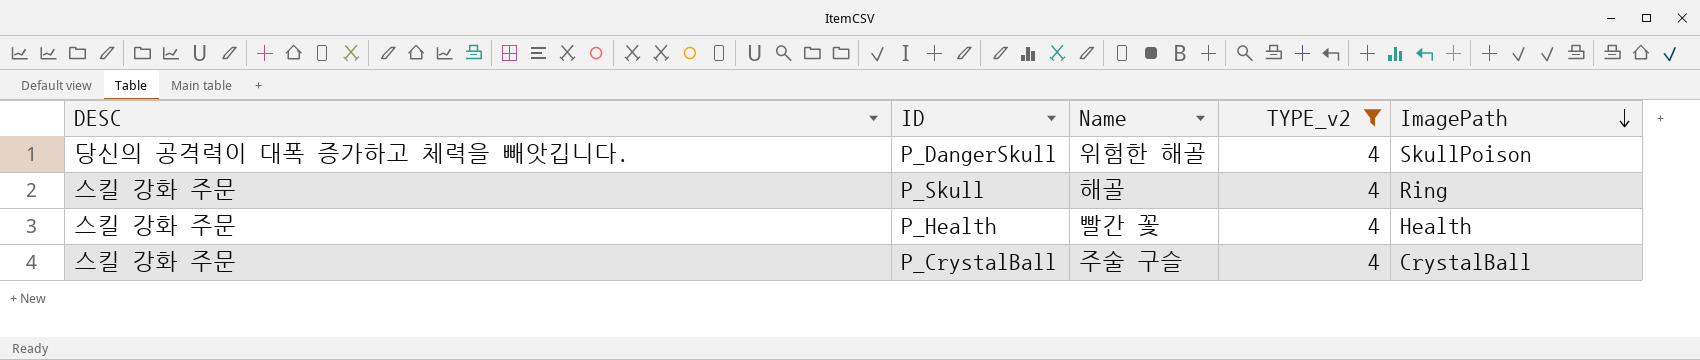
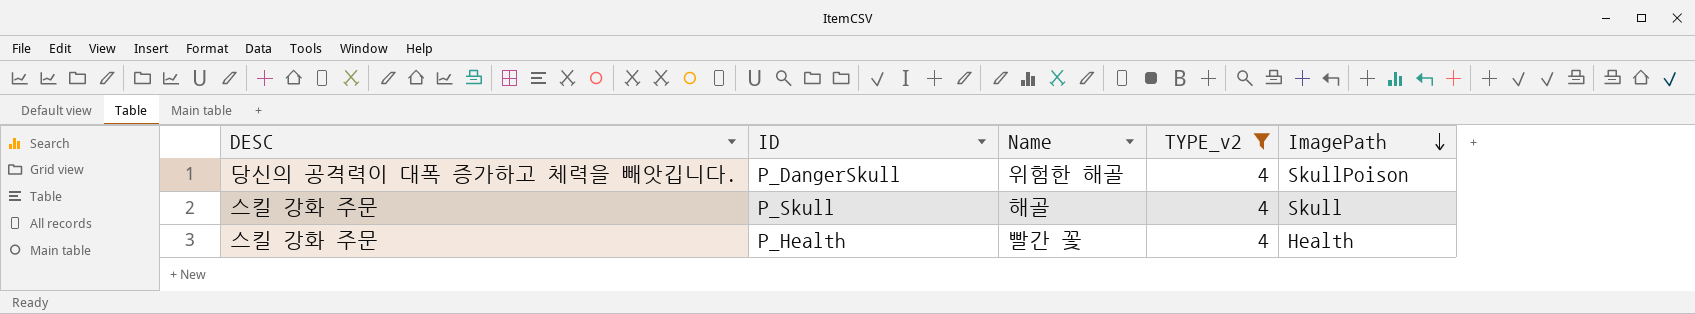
row P_CrystalBall: 스킬 강화 주문 | 주술 구슬 | 4 | CrystalBall -> none
P_Skull | ImagePath: Ring -> Skull

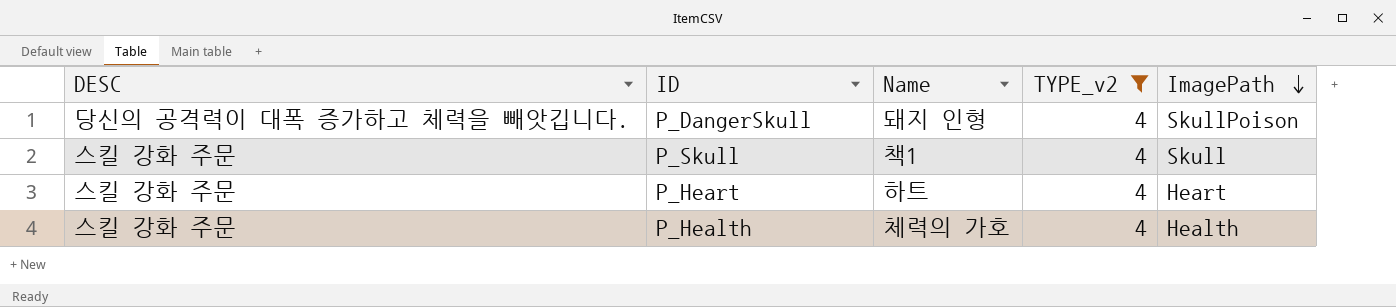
P_DangerSkull | Name: 위험한 해골 -> 돼지 인형
P_Skull | Name: 해골 -> 책1
row P_Heart: none -> 스킬 강화 주문 | 하트 | 4 | Heart
P_Health | Name: 빨간 꽃 -> 체력의 가호

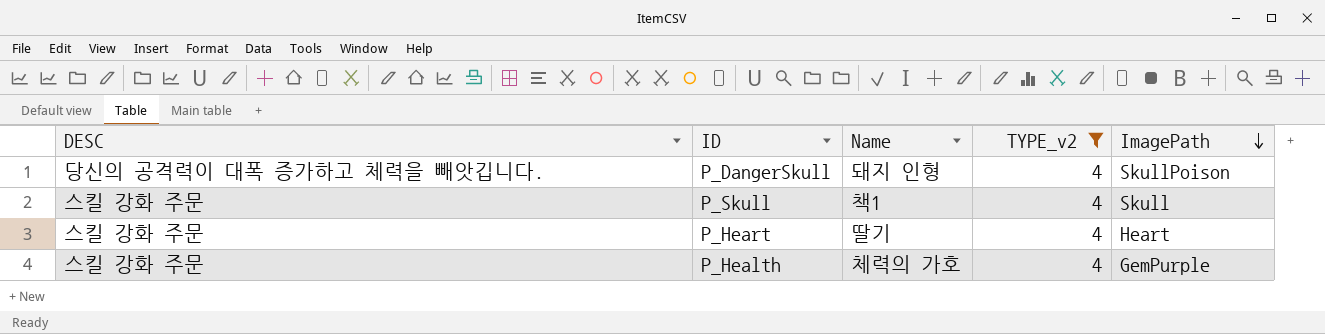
P_Heart | Name: 하트 -> 딸기
P_Health | ImagePath: Health -> GemPurple

